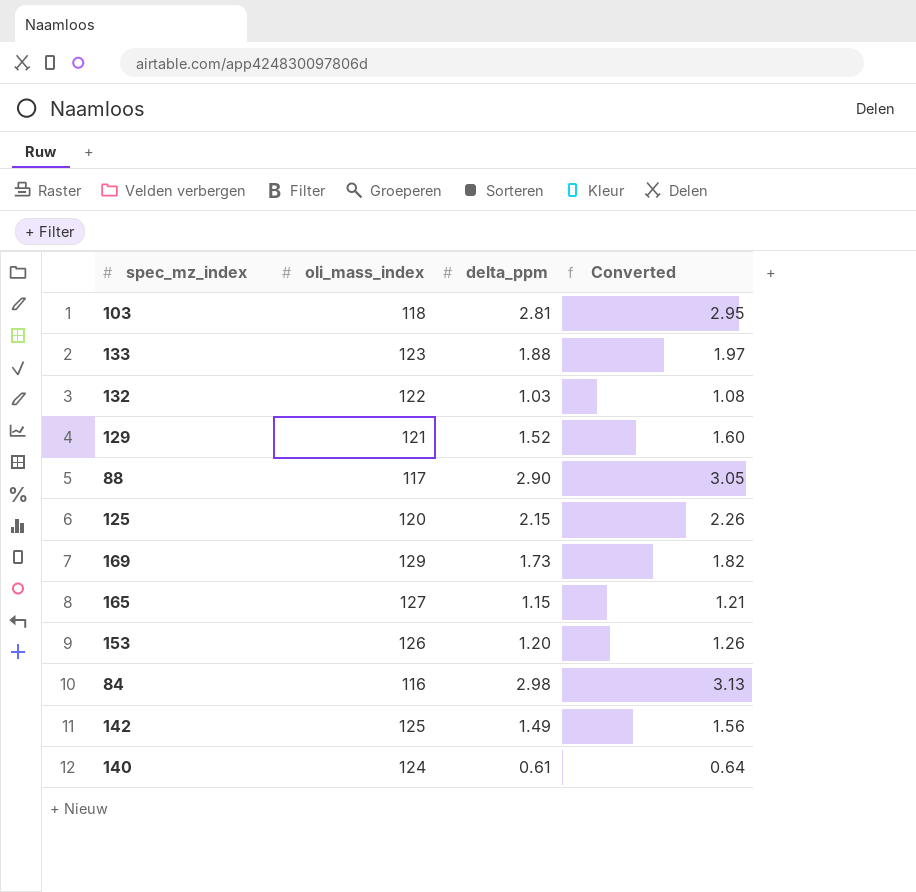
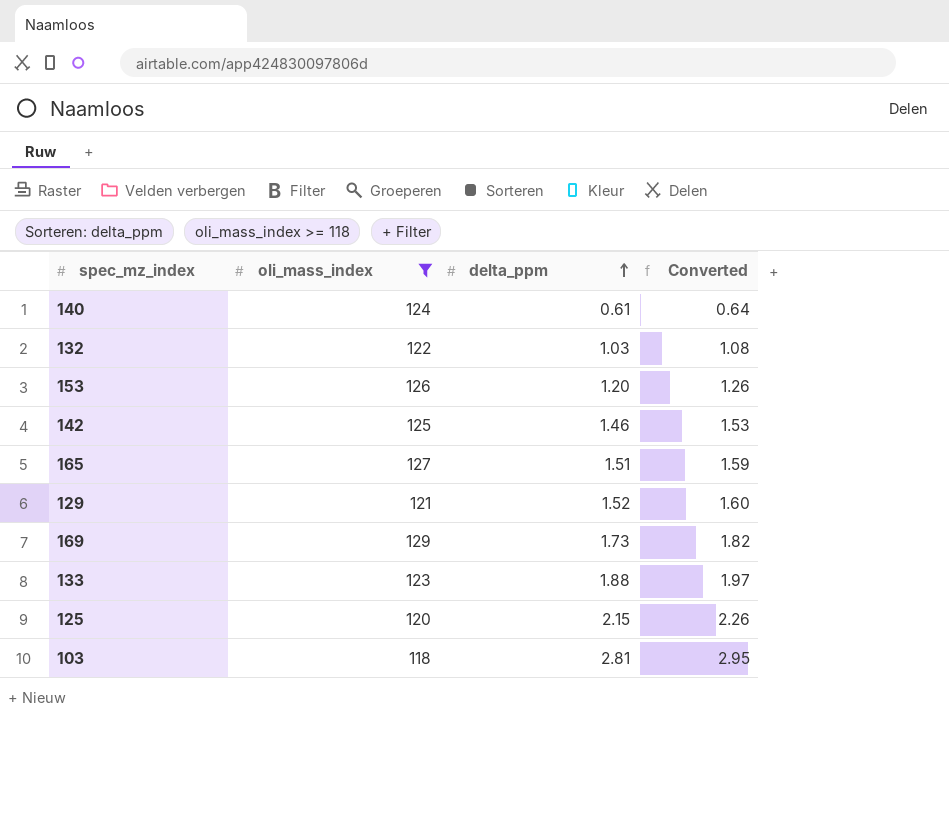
filter: none -> oli_mass_index >= 118
row order: none -> delta_ppm ascending
142 | delta_ppm: 1.49 -> 1.46
142 | Converted: 1.56 -> 1.53
165 | delta_ppm: 1.15 -> 1.51
165 | Converted: 1.21 -> 1.59

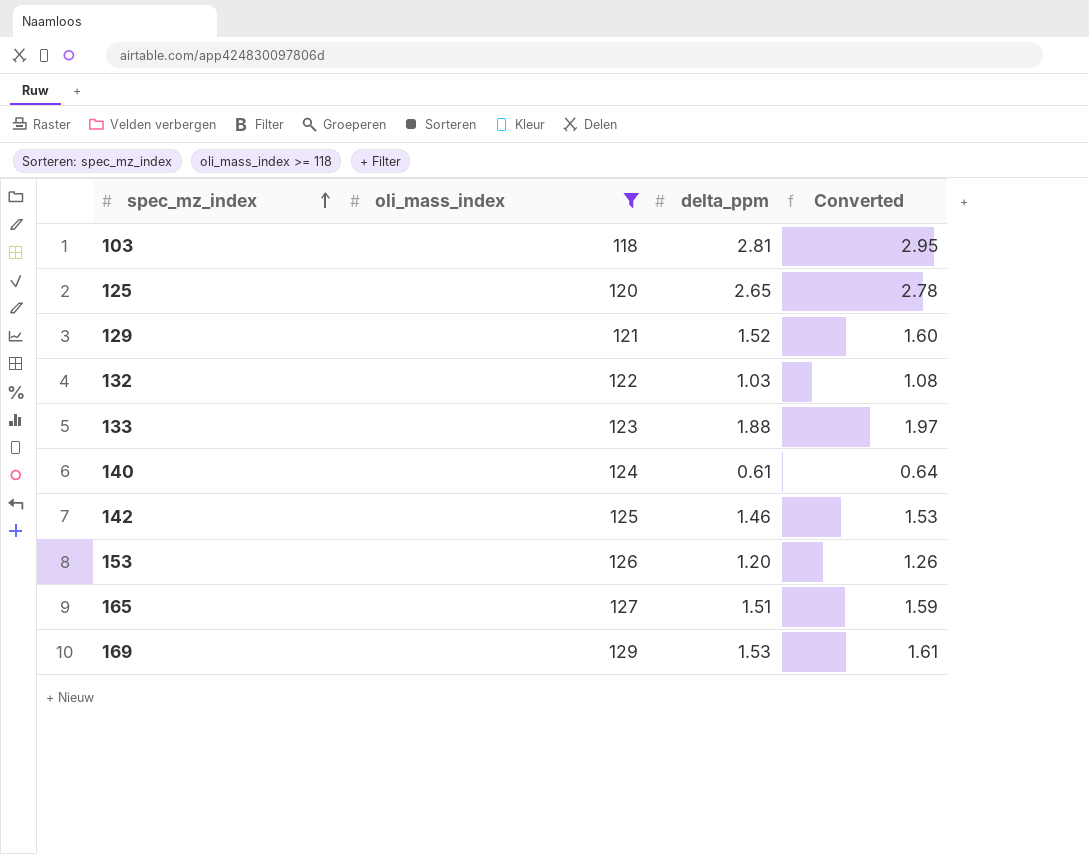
row order: delta_ppm ascending -> spec_mz_index ascending
125 | delta_ppm: 2.15 -> 2.65
125 | Converted: 2.26 -> 2.78
169 | delta_ppm: 1.73 -> 1.53
169 | Converted: 1.82 -> 1.61

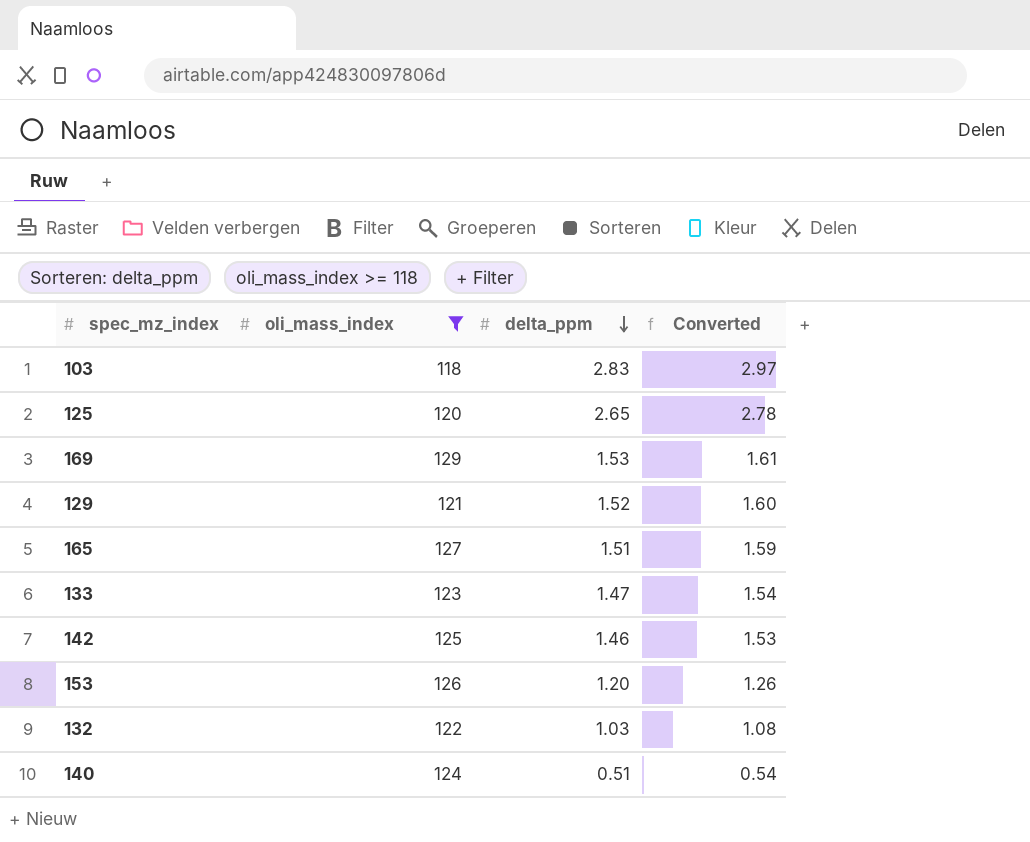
row order: spec_mz_index ascending -> delta_ppm descending
103 | delta_ppm: 2.81 -> 2.83
103 | Converted: 2.95 -> 2.97
133 | delta_ppm: 1.88 -> 1.47
133 | Converted: 1.97 -> 1.54
140 | delta_ppm: 0.61 -> 0.51
140 | Converted: 0.64 -> 0.54

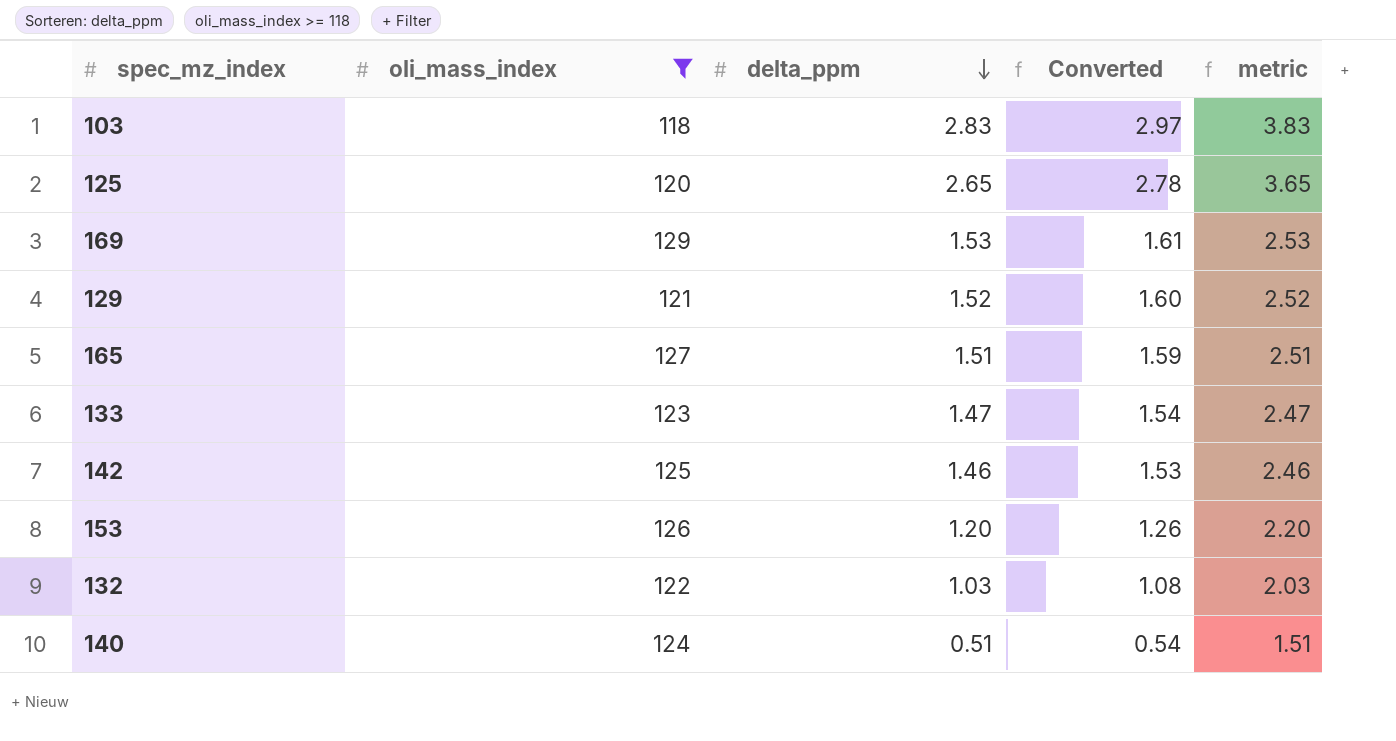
column metric | formula: none -> [delta_ppm] + 1

